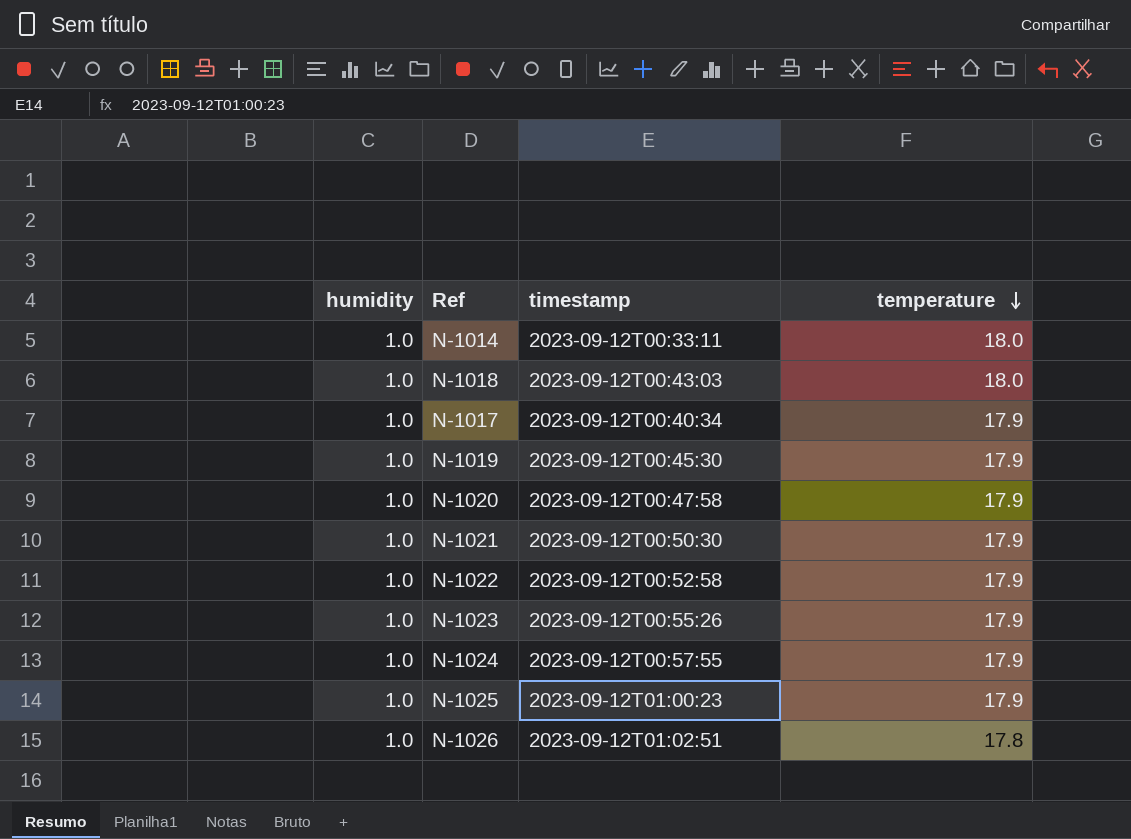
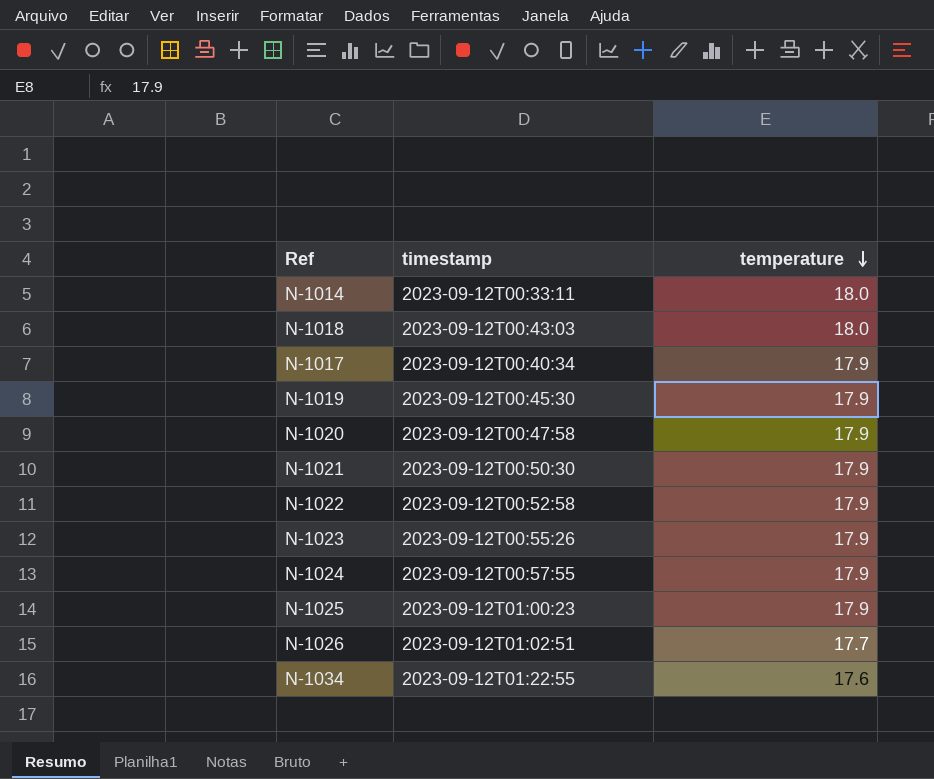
column humidity | position: 1 -> none
N-1026 | temperature: 17.8 -> 17.7
row N-1034: none -> 2023-09-12T01:22:55 | 17.6

